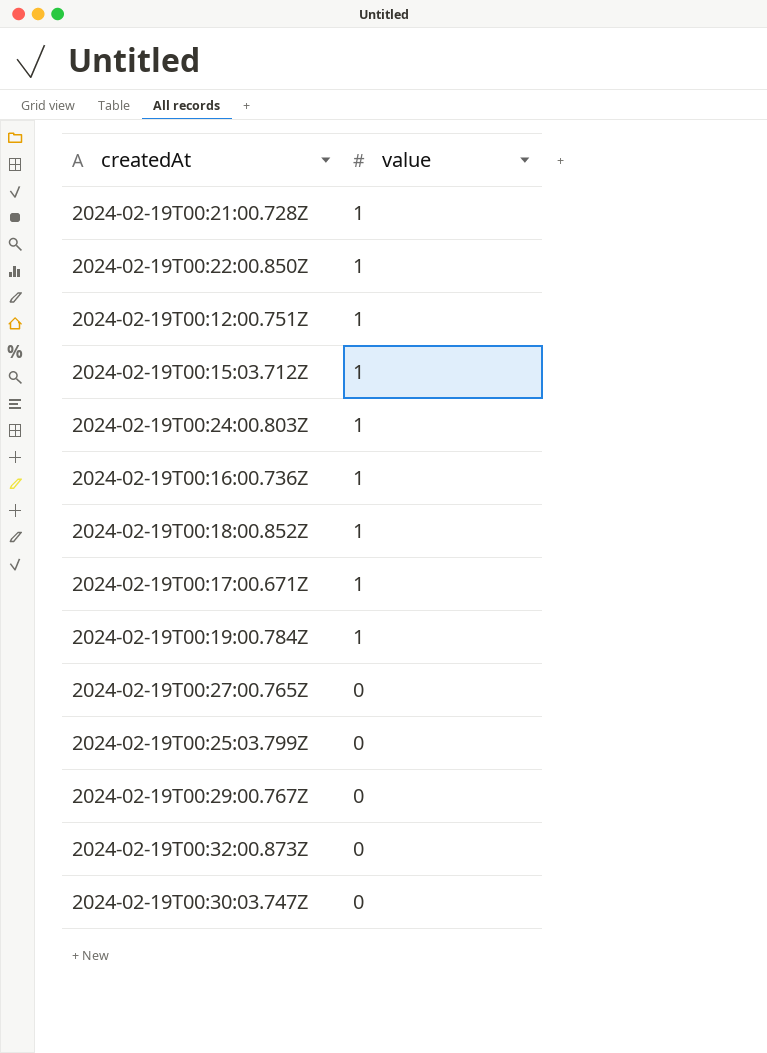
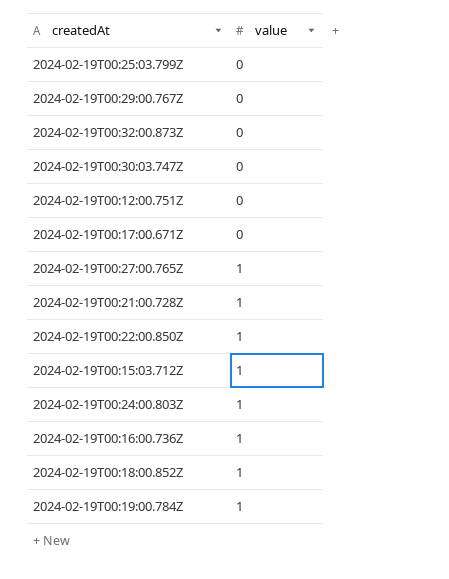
row order: value descending -> value ascending
2024-02-19T00:12:00.751Z | value: 1 -> 0
2024-02-19T00:17:00.671Z | value: 1 -> 0
2024-02-19T00:27:00.765Z | value: 0 -> 1

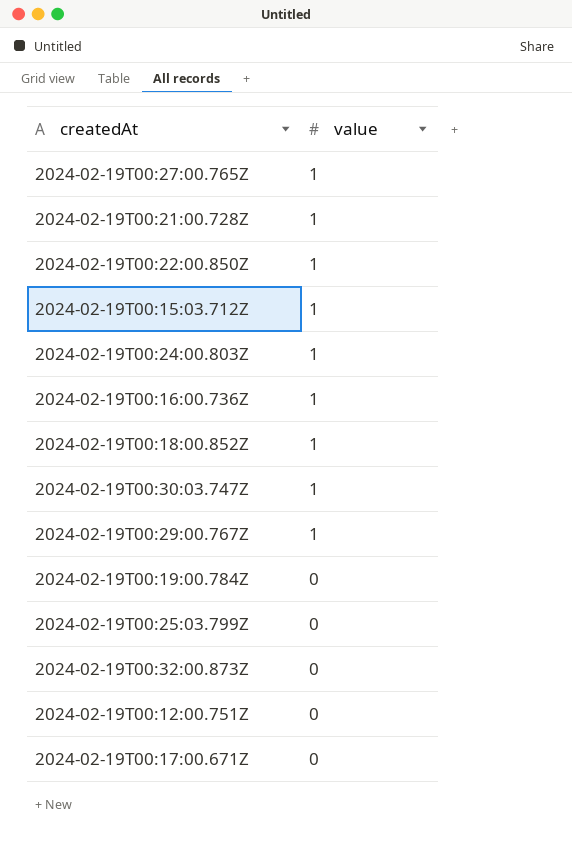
row order: value ascending -> value descending
2024-02-19T00:30:03.747Z | value: 0 -> 1
2024-02-19T00:29:00.767Z | value: 0 -> 1
2024-02-19T00:19:00.784Z | value: 1 -> 0

